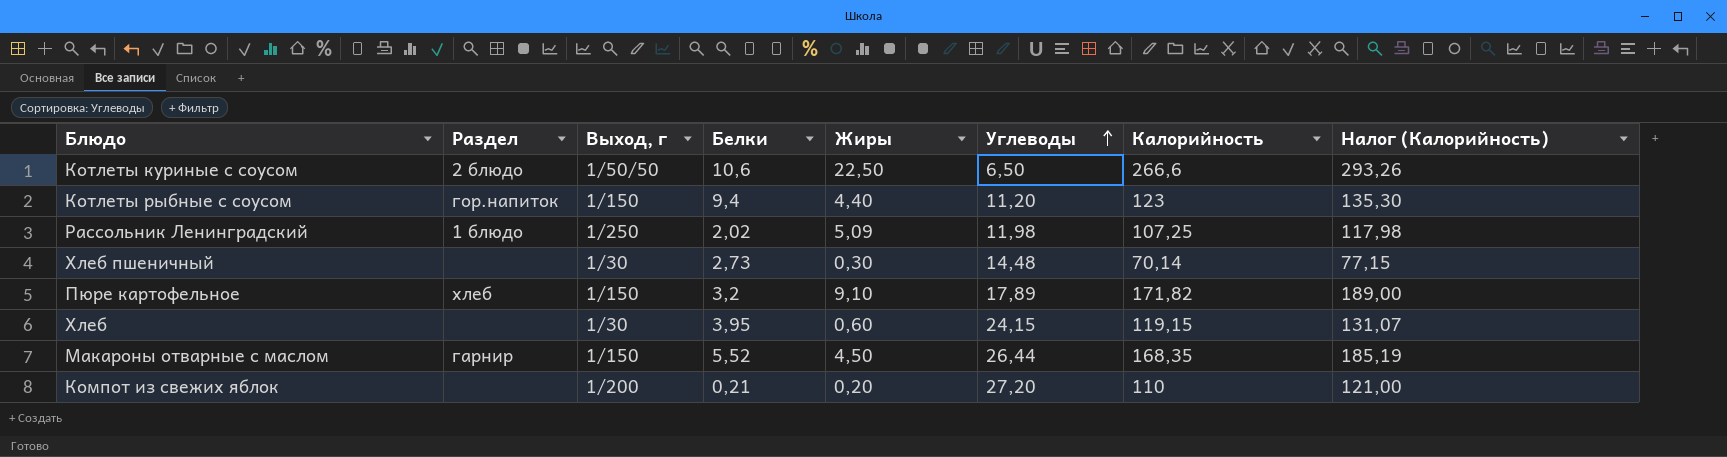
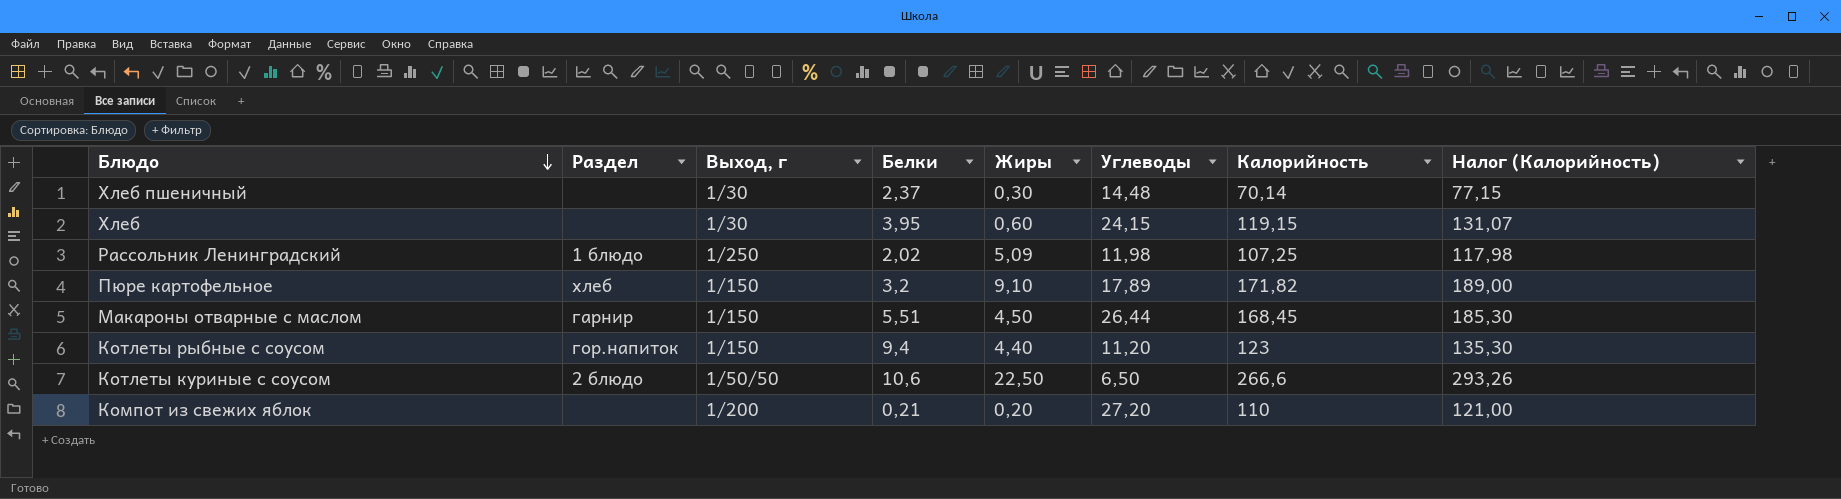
row order: Углеводы ascending -> Блюдо descending
Хлеб пшеничный | Белки: 2,73 -> 2,37
Макароны отварные с маслом | Белки: 5,52 -> 5,51
Макароны отварные с маслом | Калорийность: 168,35 -> 168,45
Макароны отварные с маслом | Налог (Калорийность): 185,19 -> 185,30

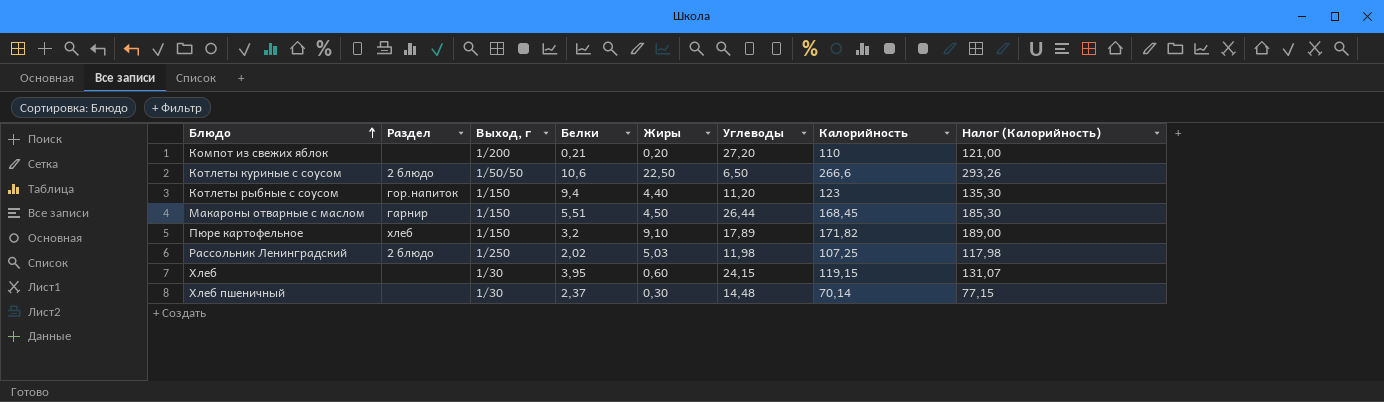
row order: Блюдо descending -> Блюдо ascending
Рассольник Ленинградский | Раздел: 1 блюдо -> 2 блюдо
Рассольник Ленинградский | Жиры: 5,09 -> 5,03

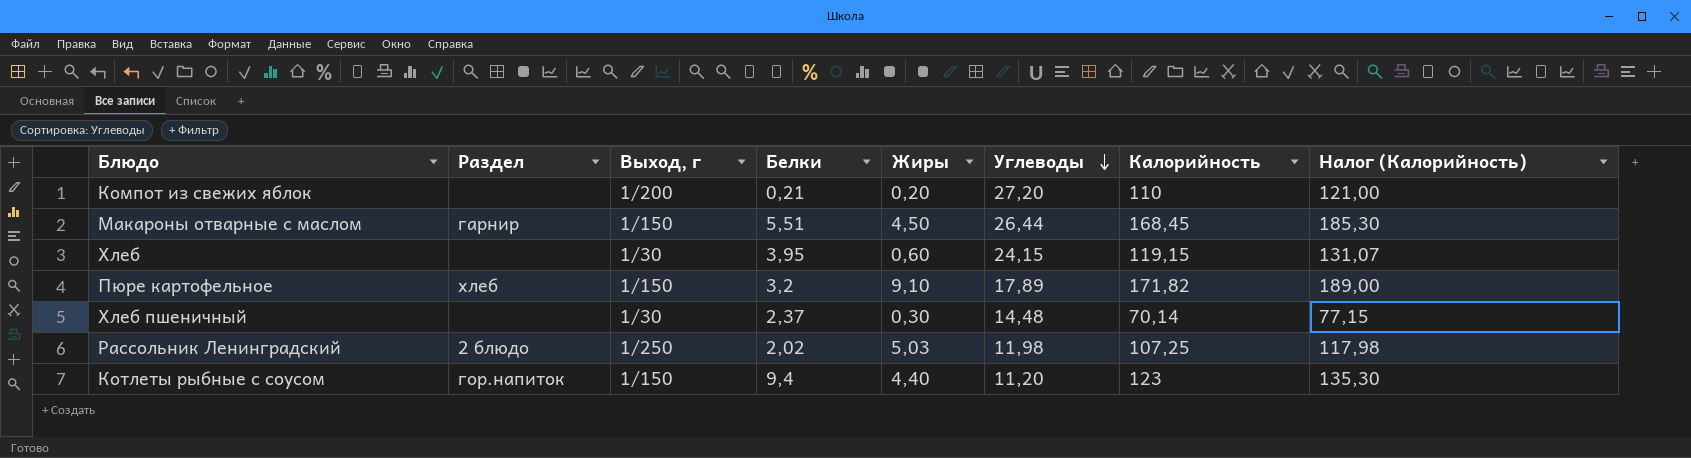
row order: Блюдо ascending -> Углеводы descending
row Котлеты куриные с соусом: 2 блюдо | 1/50/50 | 10,6 | 22,50 | 6,50 | 266,6 | 293,26 -> none

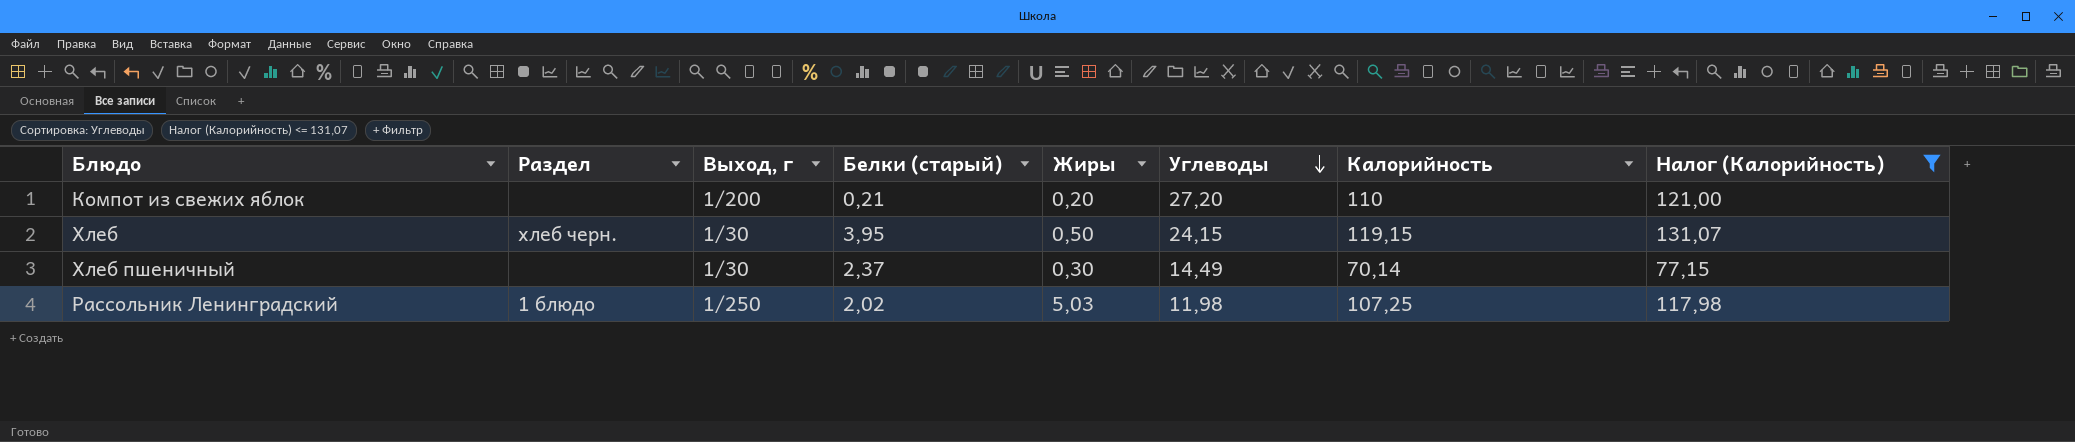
filter: none -> Налог (Калорийность) <= 131,07
column name: Белки -> Белки (старый)
Хлеб | Раздел: none -> хлеб черн.
Хлеб | Жиры: 0,60 -> 0,50
Хлеб пшеничный | Углеводы: 14,48 -> 14,49
Рассольник Ленинградский | Раздел: 2 блюдо -> 1 блюдо

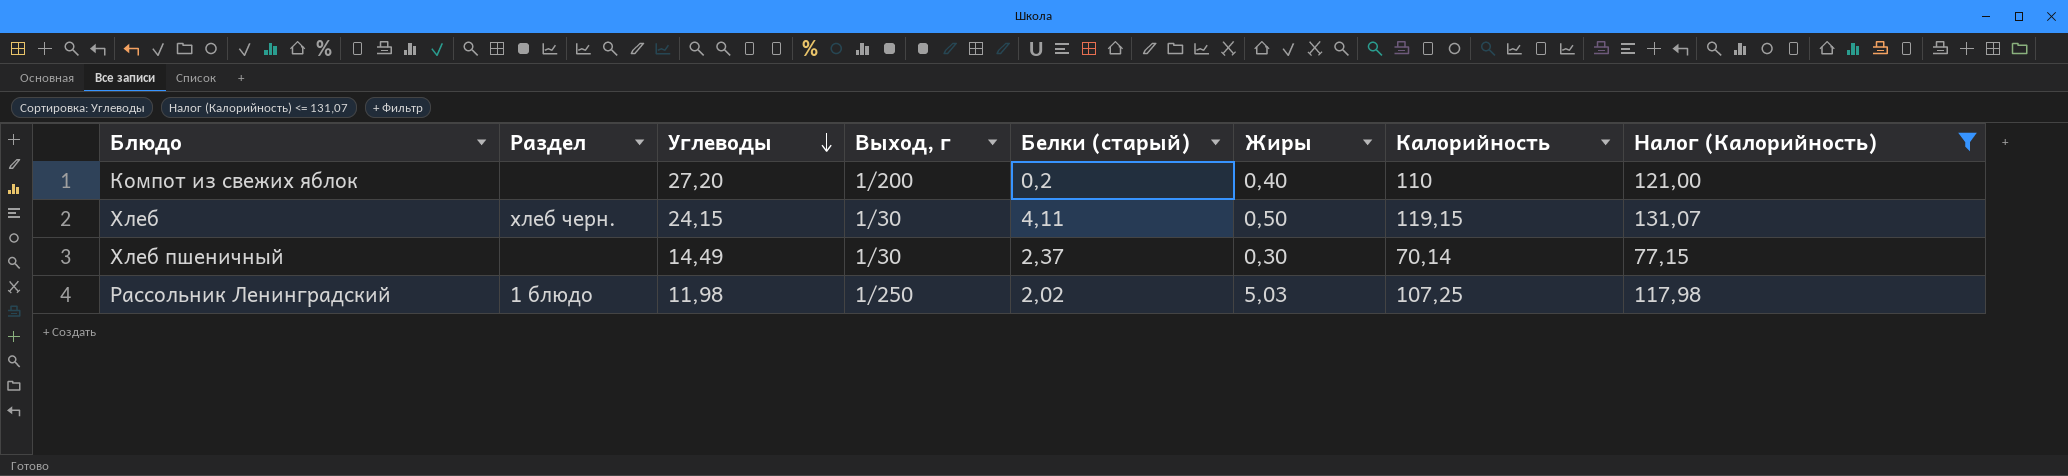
column Углеводы | position: 6 -> 3
Компот из свежих яблок | Белки (старый): 0,21 -> 0,2
Компот из свежих яблок | Жиры: 0,20 -> 0,40
Хлеб | Белки (старый): 3,95 -> 4,11

